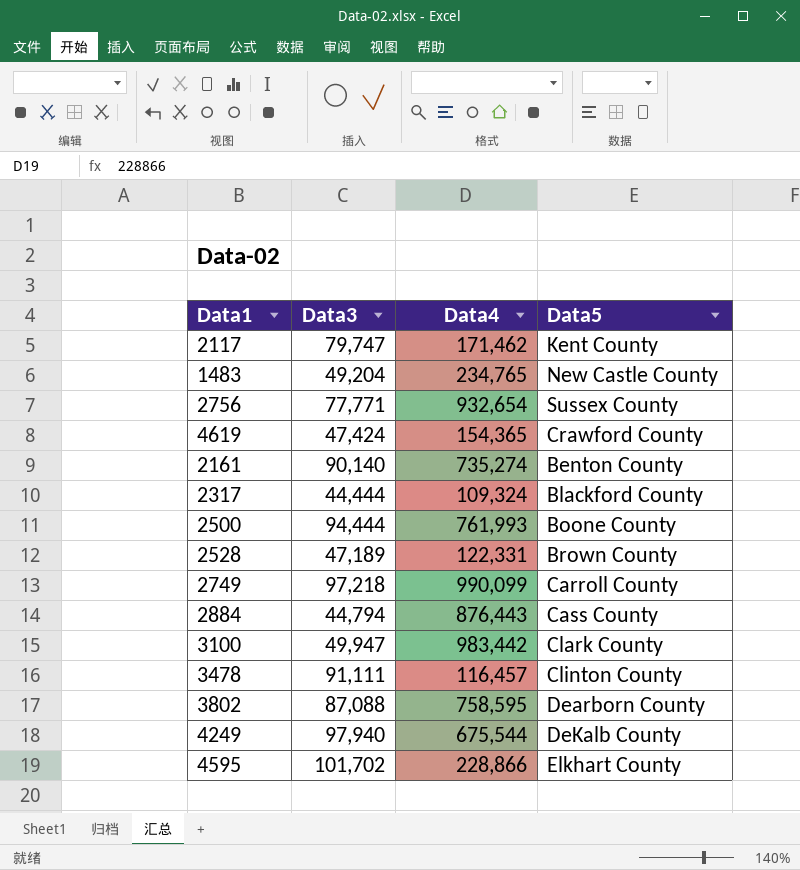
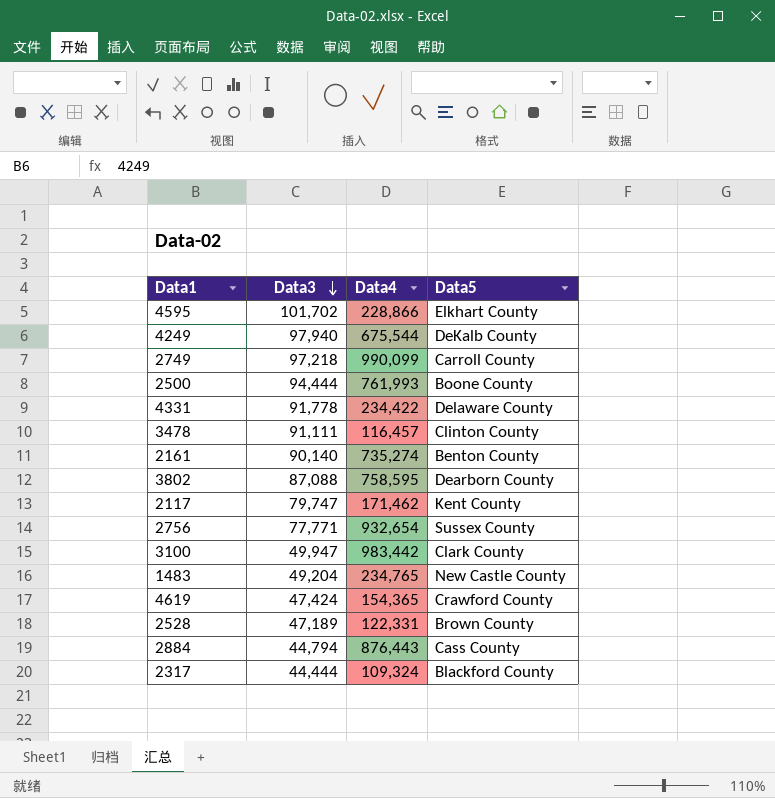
row order: none -> Data3 descending
row 4331: none -> 91,778 | 234,422 | Delaware County

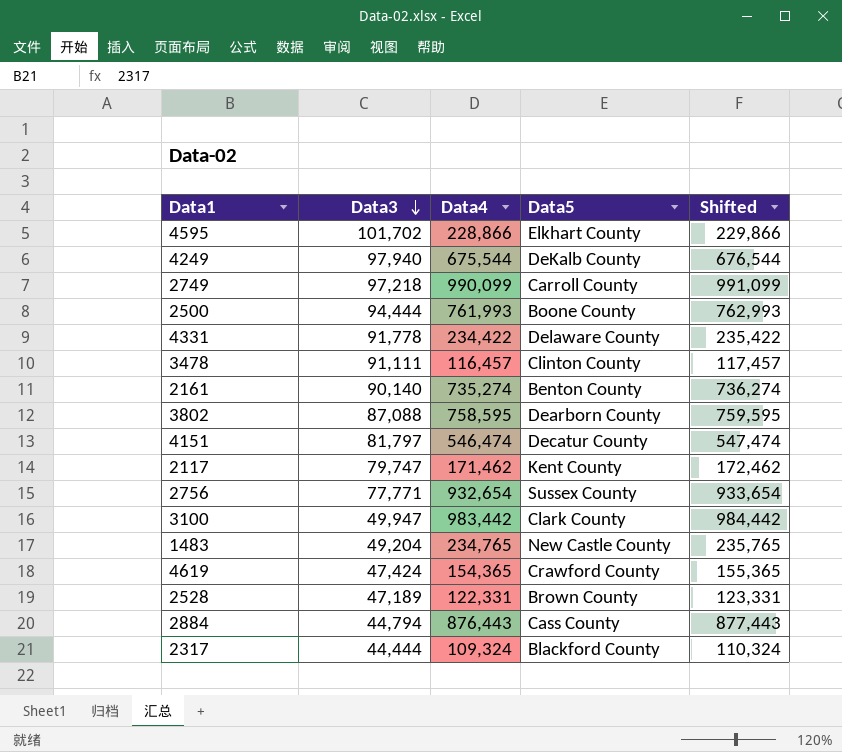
column Shifted | formula: none -> [Data4] + 1000
row 4151: none -> 81,797 | 546,474 | Decatur County | 547,474

